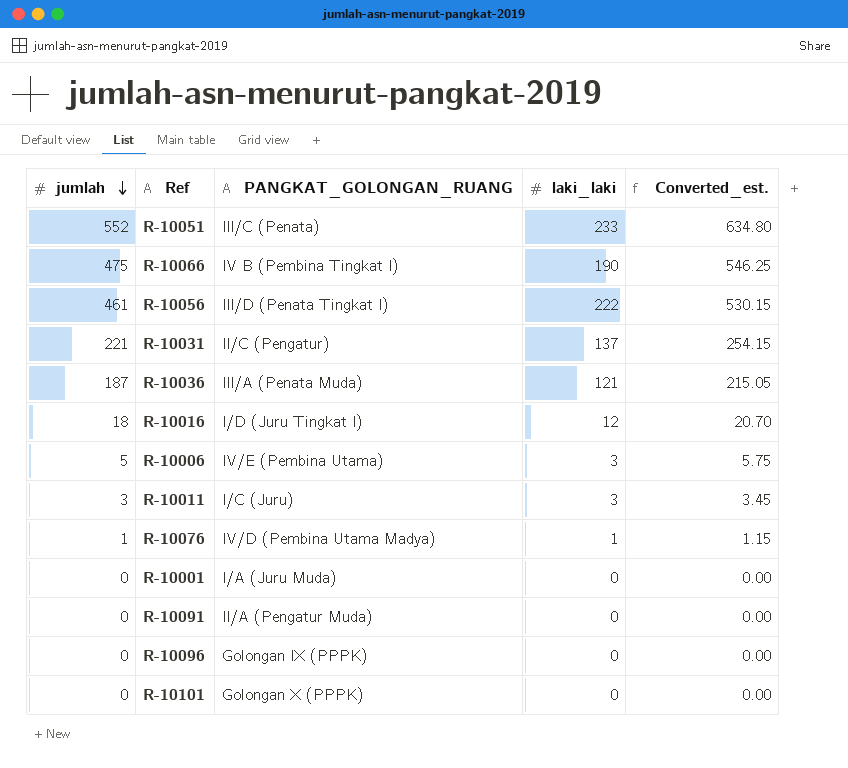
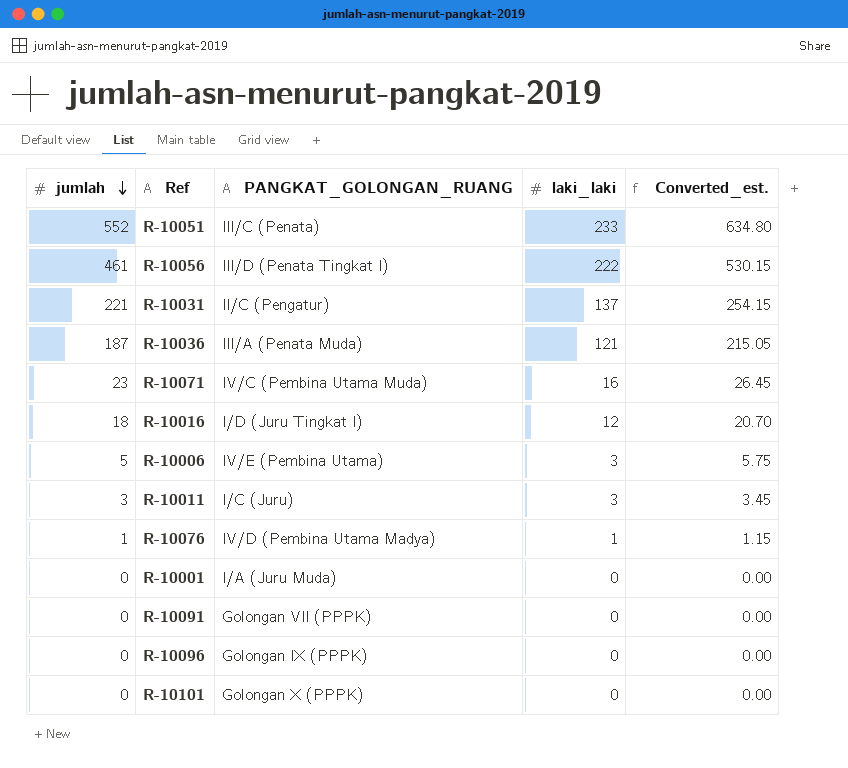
row R-10066: 475 | IV B (Pembina Tingkat I) | 190 | 546.25 -> none
row R-10071: none -> 23 | IV/C (Pembina Utama Muda) | 16 | 26.45
R-10091 | PANGKAT_GOLONGAN_RUANG: II/A (Pengatur Muda) -> Golongan VII (PPPK)

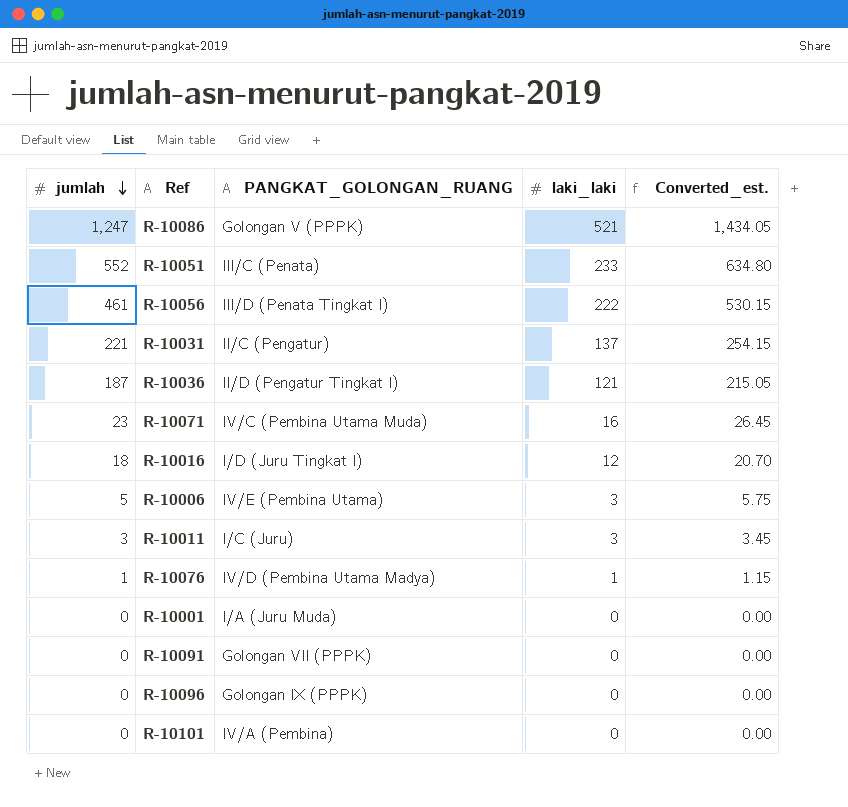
row R-10086: none -> 1,247 | Golongan V (PPPK) | 521 | 1,434.05
R-10036 | PANGKAT_GOLONGAN_RUANG: III/A (Penata Muda) -> II/D (Pengatur Tingkat I)
R-10101 | PANGKAT_GOLONGAN_RUANG: Golongan X (PPPK) -> IV/A (Pembina)

